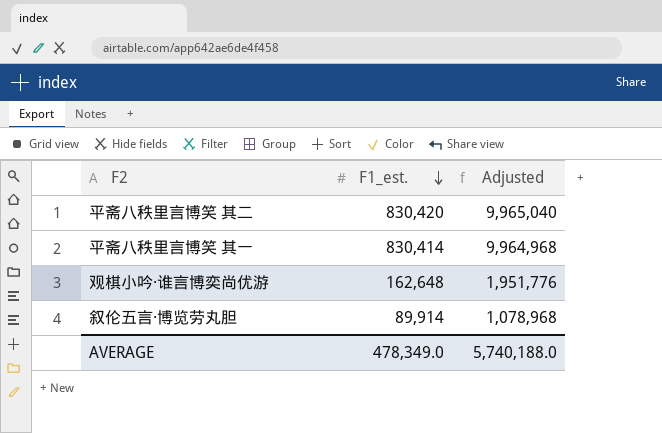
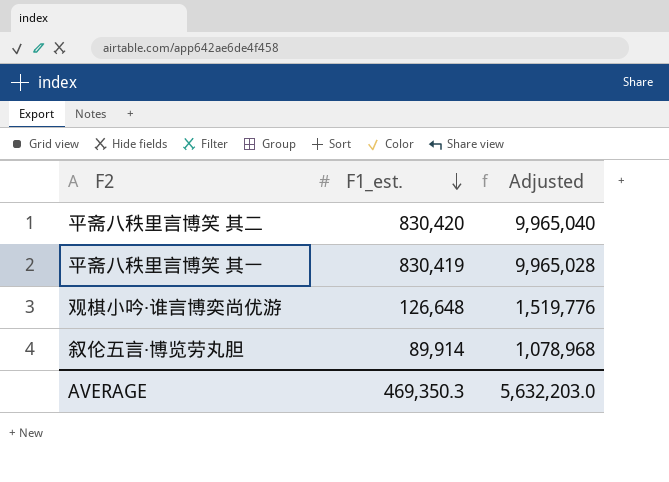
平斋八秩里言博笑 其一 | F1_est.: 830,414 -> 830,419
平斋八秩里言博笑 其一 | Adjusted: 9,964,968 -> 9,965,028
观棋小吟·谁言博奕尚优游 | F1_est.: 162,648 -> 126,648
观棋小吟·谁言博奕尚优游 | Adjusted: 1,951,776 -> 1,519,776
AVERAGE | F1_est.: 478,349.0 -> 469,350.3
AVERAGE | Adjusted: 5,740,188.0 -> 5,632,203.0

